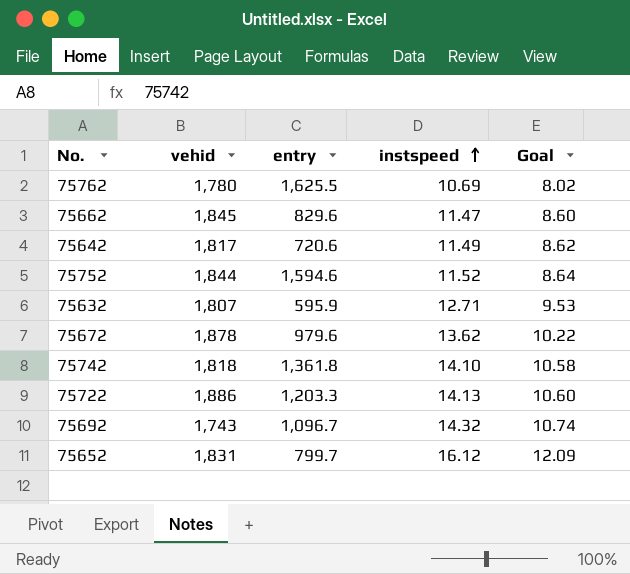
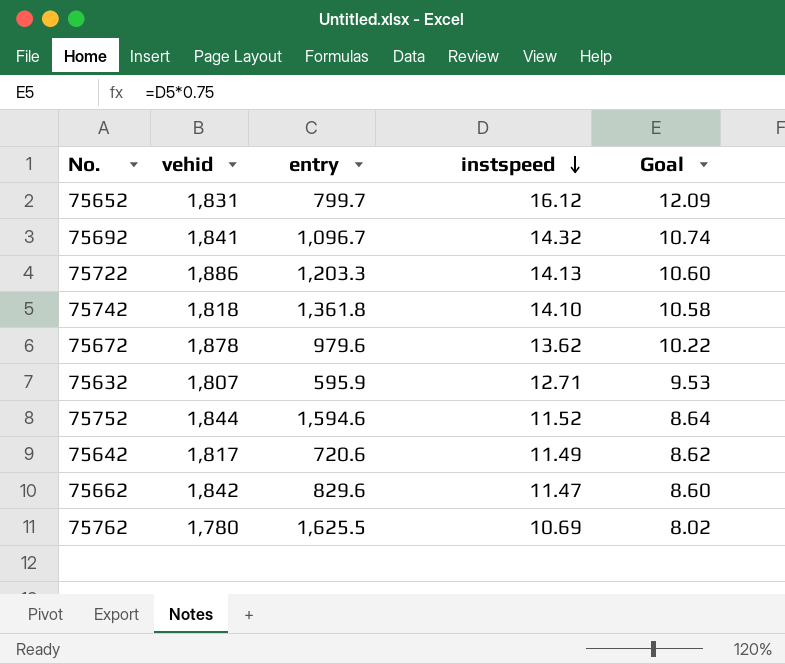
row order: instspeed ascending -> instspeed descending
75692 | vehid: 1,743 -> 1,841
75662 | vehid: 1,845 -> 1,842

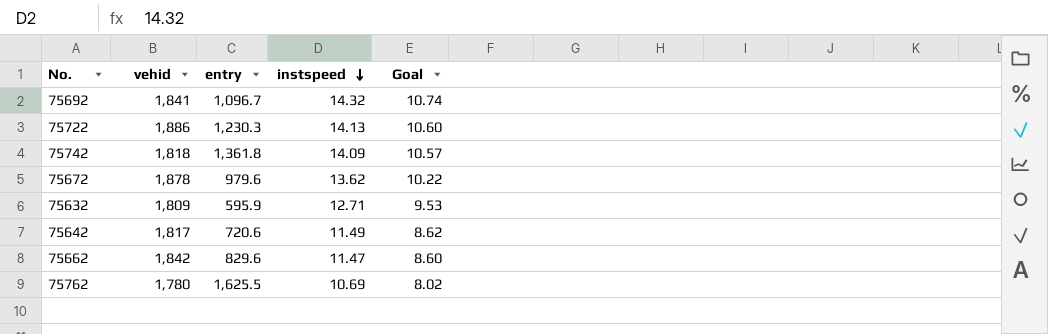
row 75652: 1,831 | 799.7 | 16.12 | 12.09 -> none
row 75752: 1,844 | 1,594.6 | 11.52 | 8.64 -> none
75722 | entry: 1,203.3 -> 1,230.3
75742 | instspeed: 14.10 -> 14.09
75742 | Goal: 10.58 -> 10.57
75632 | vehid: 1,807 -> 1,809

